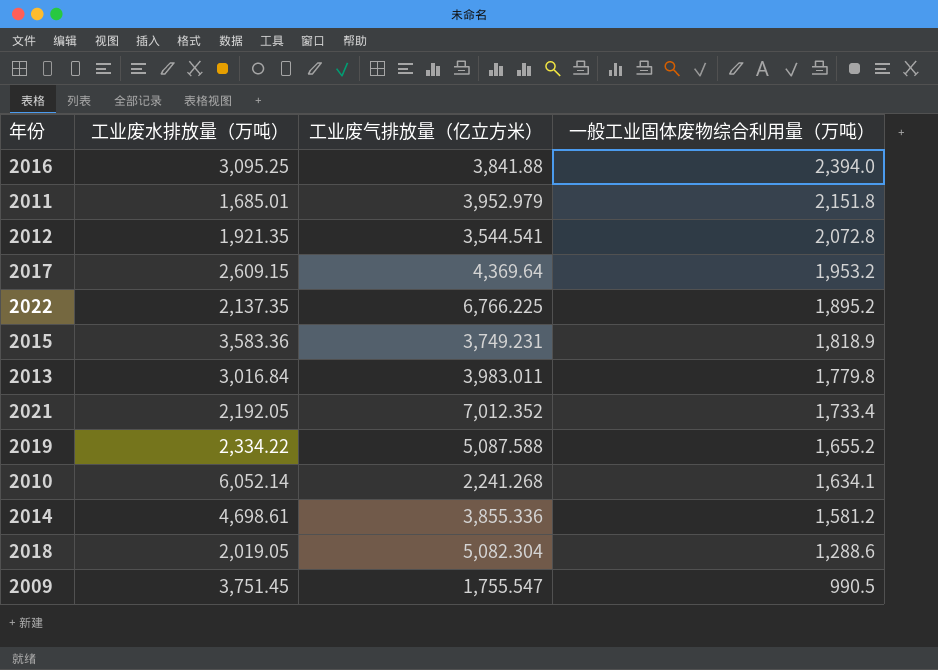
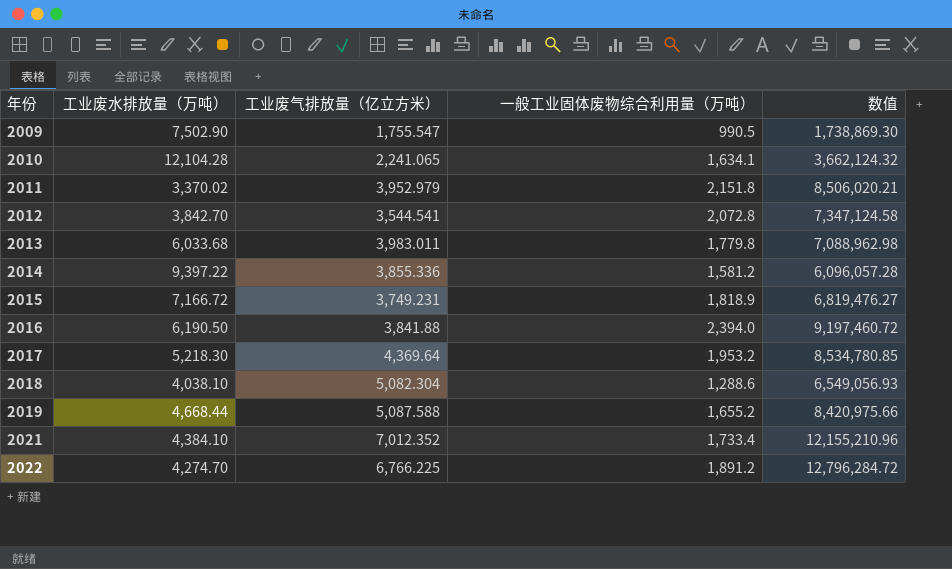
row order: 一般工业固体废物综合利用量（万吨） descending -> 年份 ascending
column 数值 | formula: none -> [工业废气排放量（亿立方米）] * [一般工业固体废物综合利用量（万吨）]
2009 | 工业废水排放量（万吨）: 3,751.45 -> 7,502.90
2010 | 工业废水排放量（万吨）: 6,052.14 -> 12,104.28
2010 | 工业废气排放量（亿立方米）: 2,241.268 -> 2,241.065
2011 | 工业废水排放量（万吨）: 1,685.01 -> 3,370.02
2012 | 工业废水排放量（万吨）: 1,921.35 -> 3,842.70
2013 | 工业废水排放量（万吨）: 3,016.84 -> 6,033.68
2014 | 工业废水排放量（万吨）: 4,698.61 -> 9,397.22
2015 | 工业废水排放量（万吨）: 3,583.36 -> 7,166.72
2016 | 工业废水排放量（万吨）: 3,095.25 -> 6,190.50
2017 | 工业废水排放量（万吨）: 2,609.15 -> 5,218.30
2018 | 工业废水排放量（万吨）: 2,019.05 -> 4,038.10
2019 | 工业废水排放量（万吨）: 2,334.22 -> 4,668.44
2021 | 工业废水排放量（万吨）: 2,192.05 -> 4,384.10
2022 | 工业废水排放量（万吨）: 2,137.35 -> 4,274.70
2022 | 一般工业固体废物综合利用量（万吨）: 1,895.2 -> 1,891.2

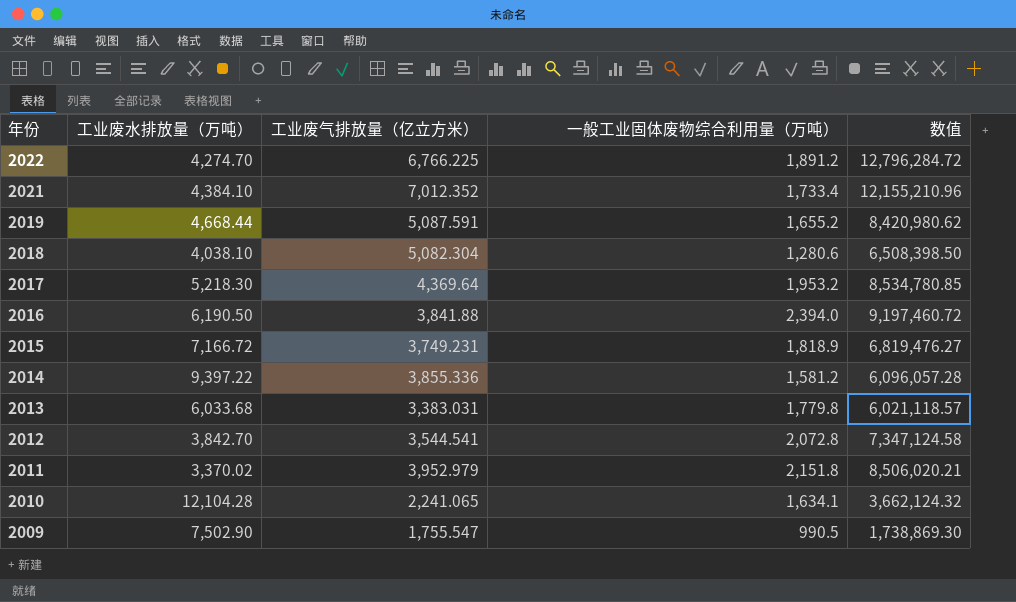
row order: 年份 ascending -> 年份 descending
2019 | 工业废气排放量（亿立方米）: 5,087.588 -> 5,087.591
2019 | 数值: 8,420,975.66 -> 8,420,980.62
2018 | 一般工业固体废物综合利用量（万吨）: 1,288.6 -> 1,280.6
2018 | 数值: 6,549,056.93 -> 6,508,398.50
2013 | 工业废气排放量（亿立方米）: 3,983.011 -> 3,383.031
2013 | 数值: 7,088,962.98 -> 6,021,118.57

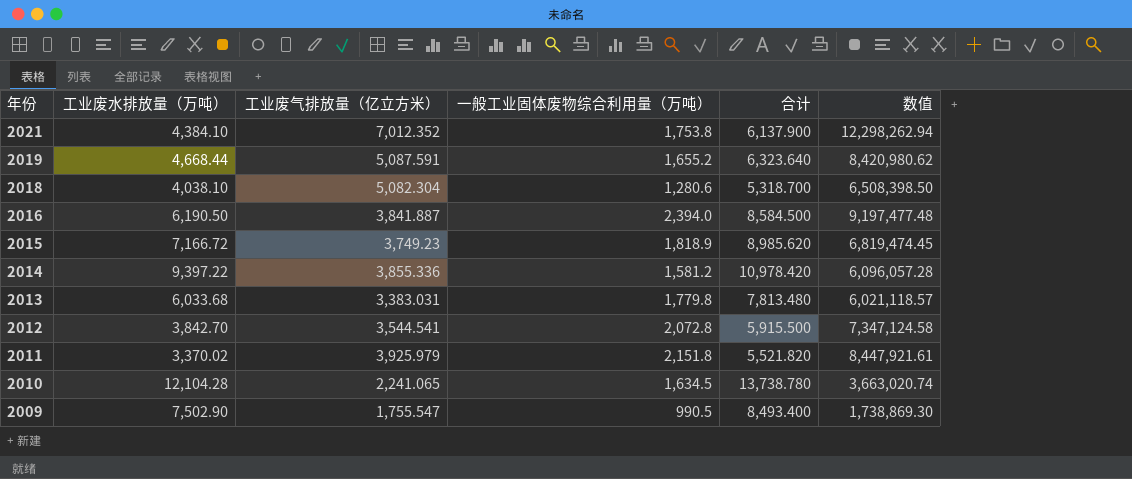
column 合计 | formula: none -> [工业废水排放量（万吨）] + [一般工业固体废物综合利用量（万吨）]
row 2022: 4,274.70 | 6,766.225 | 1,891.2 | 12,796,284.72 -> none
row 2017: 5,218.30 | 4,369.64 | 1,953.2 | 8,534,780.85 -> none
2021 | 一般工业固体废物综合利用量（万吨）: 1,733.4 -> 1,753.8
2021 | 数值: 12,155,210.96 -> 12,298,262.94
2016 | 工业废气排放量（亿立方米）: 3,841.88 -> 3,841.887
2016 | 数值: 9,197,460.72 -> 9,197,477.48
2015 | 工业废气排放量（亿立方米）: 3,749.231 -> 3,749.23
2015 | 数值: 6,819,476.27 -> 6,819,474.45
2011 | 工业废气排放量（亿立方米）: 3,952.979 -> 3,925.979
2011 | 数值: 8,506,020.21 -> 8,447,921.61
2010 | 一般工业固体废物综合利用量（万吨）: 1,634.1 -> 1,634.5
2010 | 数值: 3,662,124.32 -> 3,663,020.74

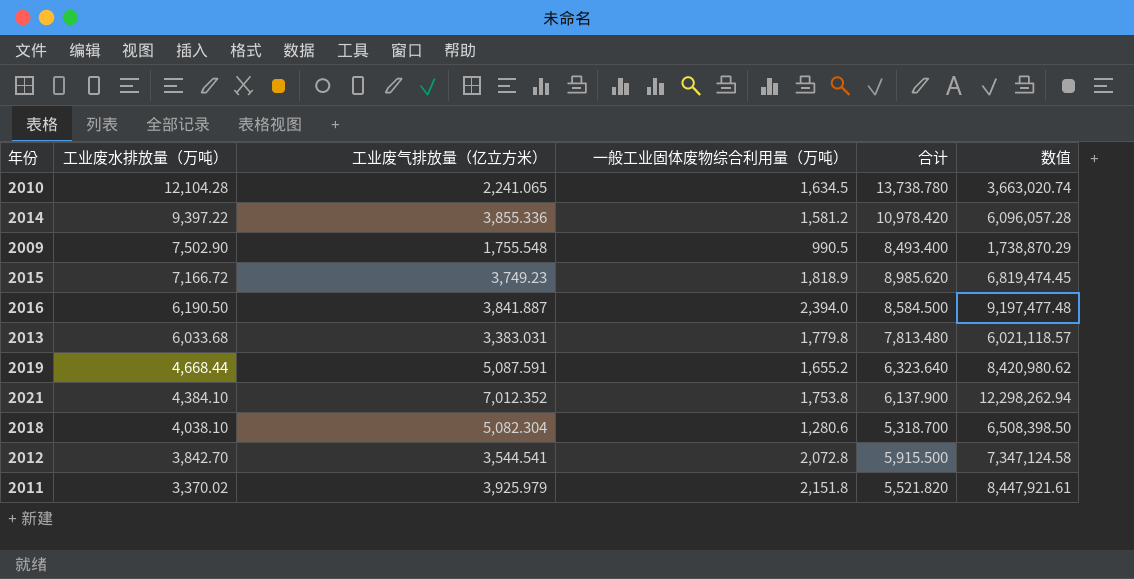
row order: 年份 descending -> 工业废水排放量（万吨） descending
2009 | 工业废气排放量（亿立方米）: 1,755.547 -> 1,755.548
2009 | 数值: 1,738,869.30 -> 1,738,870.29

